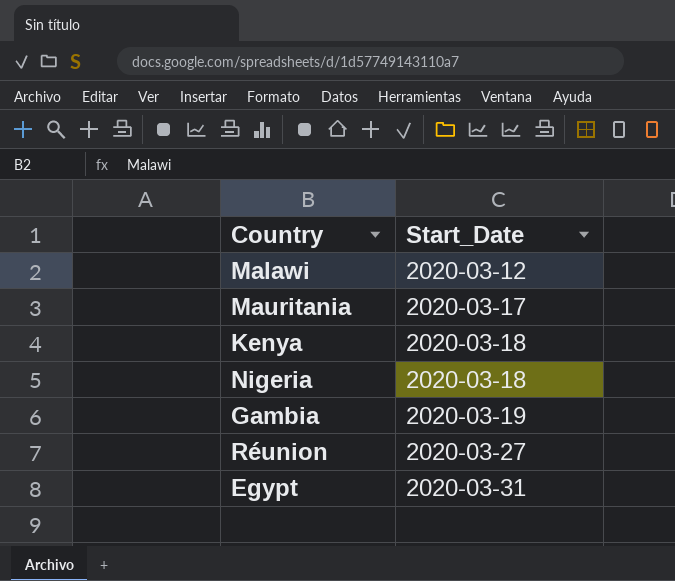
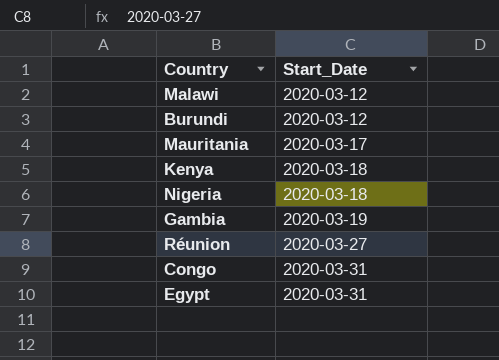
row Burundi: none -> 2020-03-12
row Congo: none -> 2020-03-31

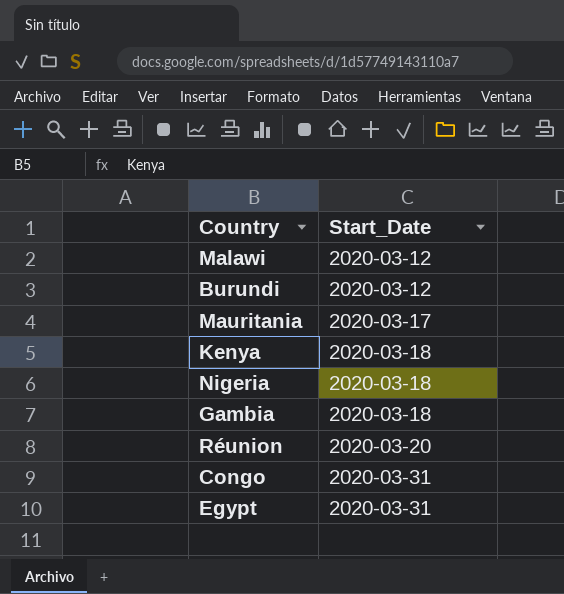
Gambia | Start_Date: 2020-03-19 -> 2020-03-18
Réunion | Start_Date: 2020-03-27 -> 2020-03-20

